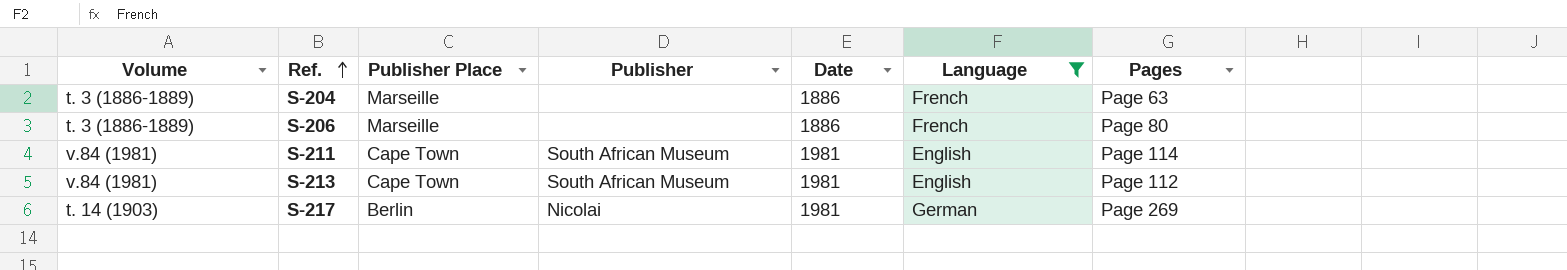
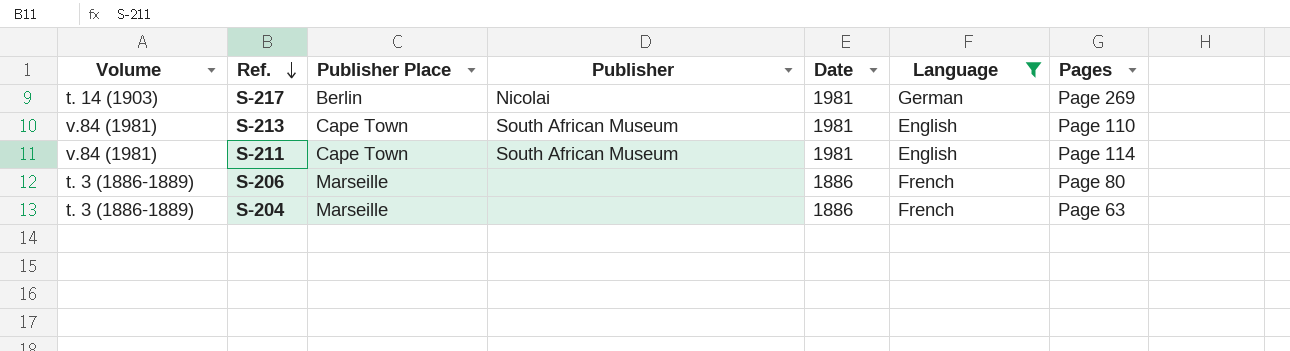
row order: Ref. ascending -> Ref. descending
S-213 | Pages: Page 112 -> Page 110

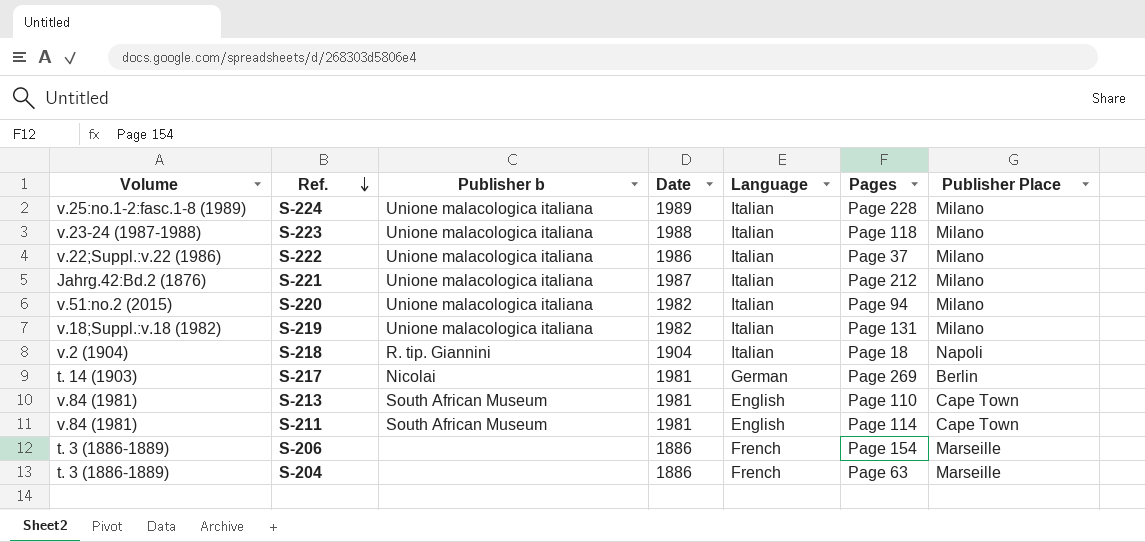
filter: Language != Italian -> none
column name: Publisher -> Publisher b
column Publisher Place | position: 3 -> 7
S-206 | Pages: Page 80 -> Page 154

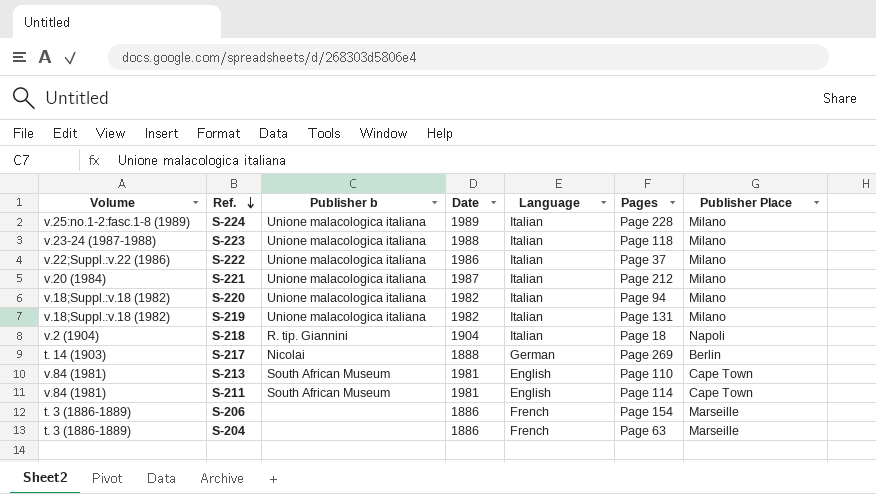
S-221 | Volume: Jahrg.42:Bd.2 (1876) -> v.20 (1984)
S-220 | Volume: v.51:no.2 (2015) -> v.18;Suppl.:v.18 (1982)
S-217 | Date: 1981 -> 1888

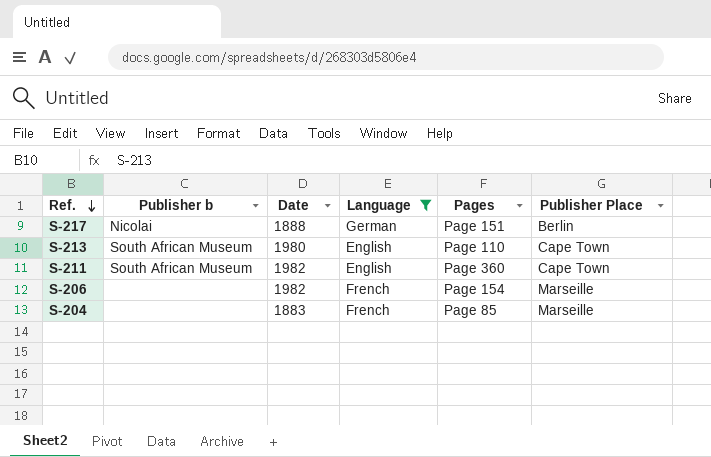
filter: none -> Language != Italian
column Volume | position: 1 -> none
S-217 | Pages: Page 269 -> Page 151
S-213 | Date: 1981 -> 1980
S-211 | Date: 1981 -> 1982
S-211 | Pages: Page 114 -> Page 360
S-206 | Date: 1886 -> 1982
S-204 | Date: 1886 -> 1883
S-204 | Pages: Page 63 -> Page 85

